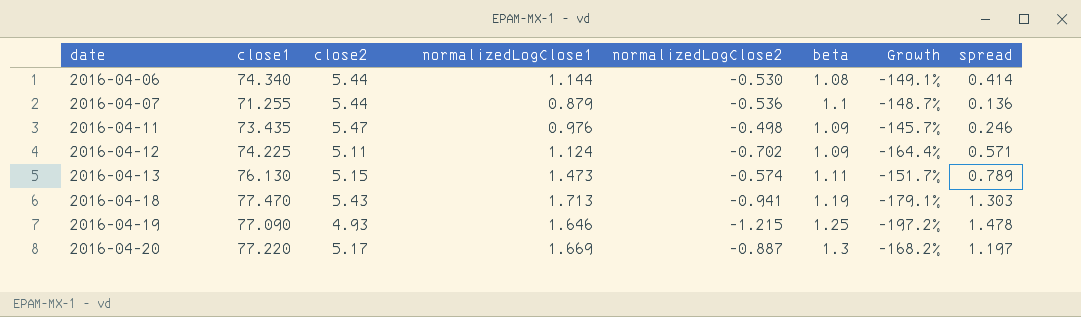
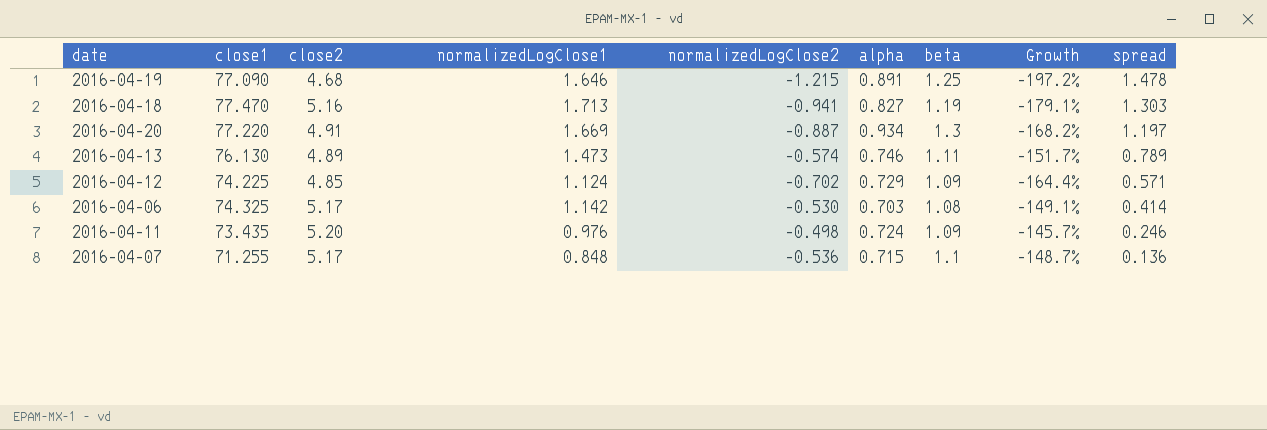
row order: date ascending -> spread descending
column alpha | position: none -> 6
2016-04-19 | close2: 4.93 -> 4.68
2016-04-18 | close2: 5.43 -> 5.16
2016-04-20 | close2: 5.17 -> 4.91
2016-04-13 | close2: 5.15 -> 4.89
2016-04-12 | close2: 5.11 -> 4.85
2016-04-06 | close1: 74.340 -> 74.325
2016-04-06 | close2: 5.44 -> 5.17
2016-04-06 | normalizedLogClose1: 1.144 -> 1.142
2016-04-11 | close2: 5.47 -> 5.20
2016-04-07 | close2: 5.44 -> 5.17
2016-04-07 | normalizedLogClose1: 0.879 -> 0.848

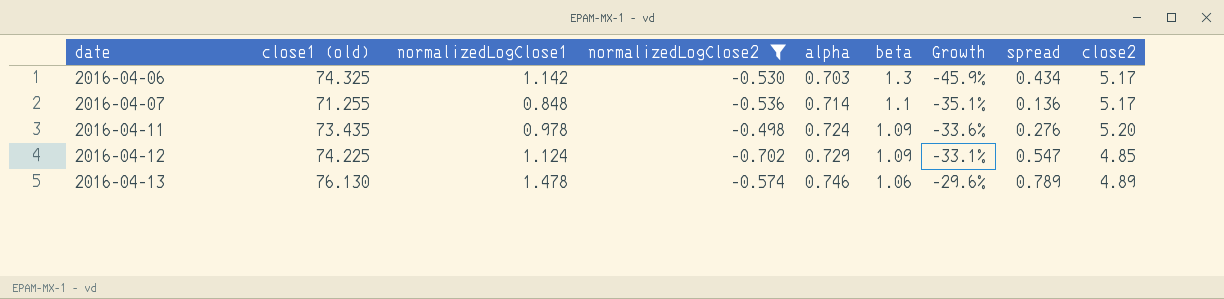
filter: none -> normalizedLogClose2 >= -0.702
row order: spread descending -> date ascending
column name: close1 -> close1 (old)
column Growth | formula: ([normalizedLogClose2] - [beta]) / [beta] -> ([alpha] - [beta]) / [beta]
column close2 | position: 3 -> 9
2016-04-06 | beta: 1.08 -> 1.3
2016-04-06 | spread: 0.414 -> 0.434
2016-04-07 | alpha: 0.715 -> 0.714
2016-04-11 | normalizedLogClose1: 0.976 -> 0.978
2016-04-11 | spread: 0.246 -> 0.276
2016-04-12 | spread: 0.571 -> 0.547
2016-04-13 | normalizedLogClose1: 1.473 -> 1.478
2016-04-13 | beta: 1.11 -> 1.06

